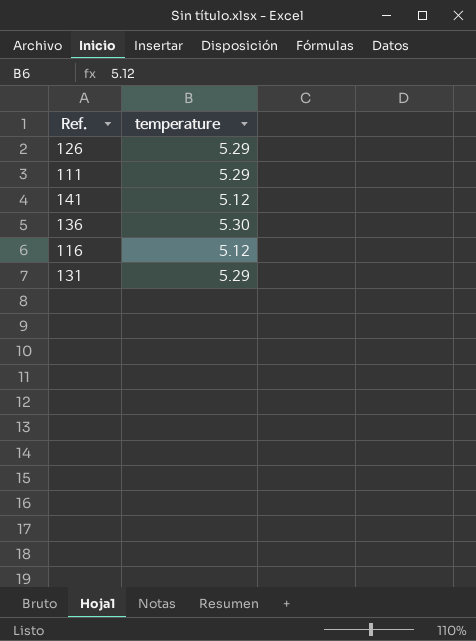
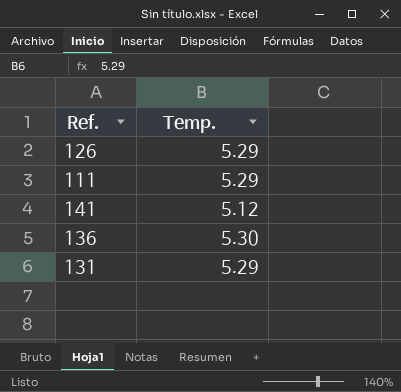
column name: temperature -> Temp.
row 116: 5.12 -> none

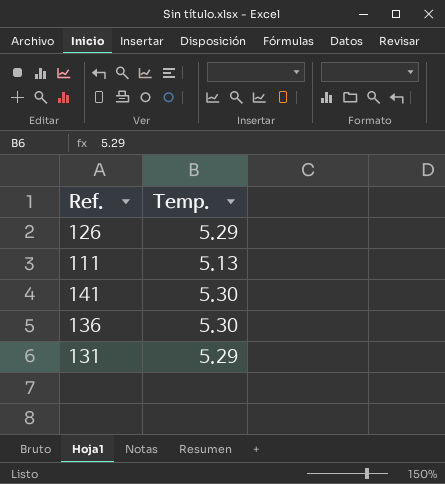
111 | Temp.: 5.29 -> 5.13
141 | Temp.: 5.12 -> 5.30

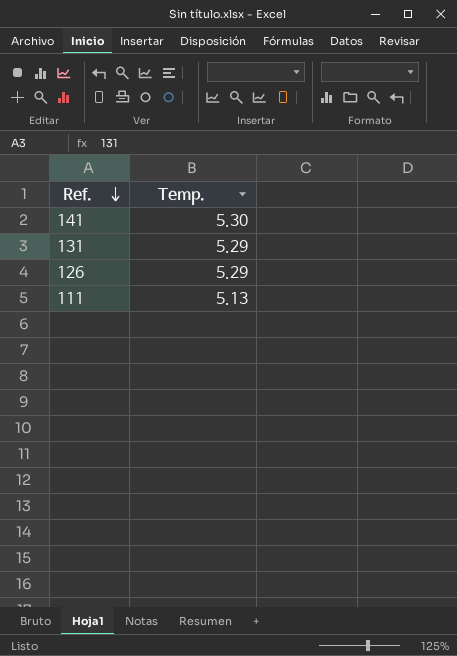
row order: none -> Ref. descending
row 136: 5.30 -> none

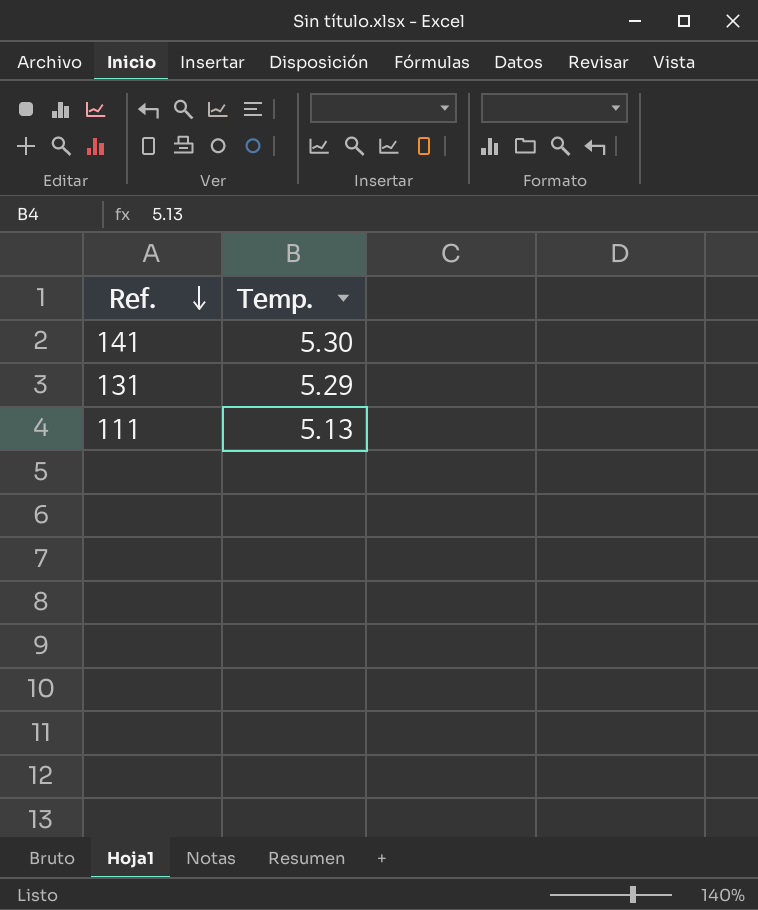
row 126: 5.29 -> none

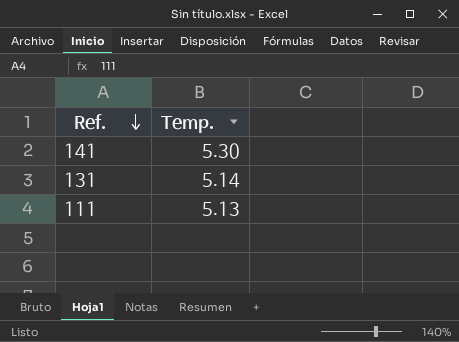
131 | Temp.: 5.29 -> 5.14

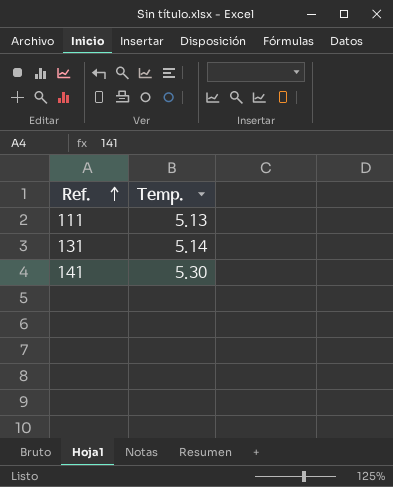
row order: Ref. descending -> Ref. ascending

